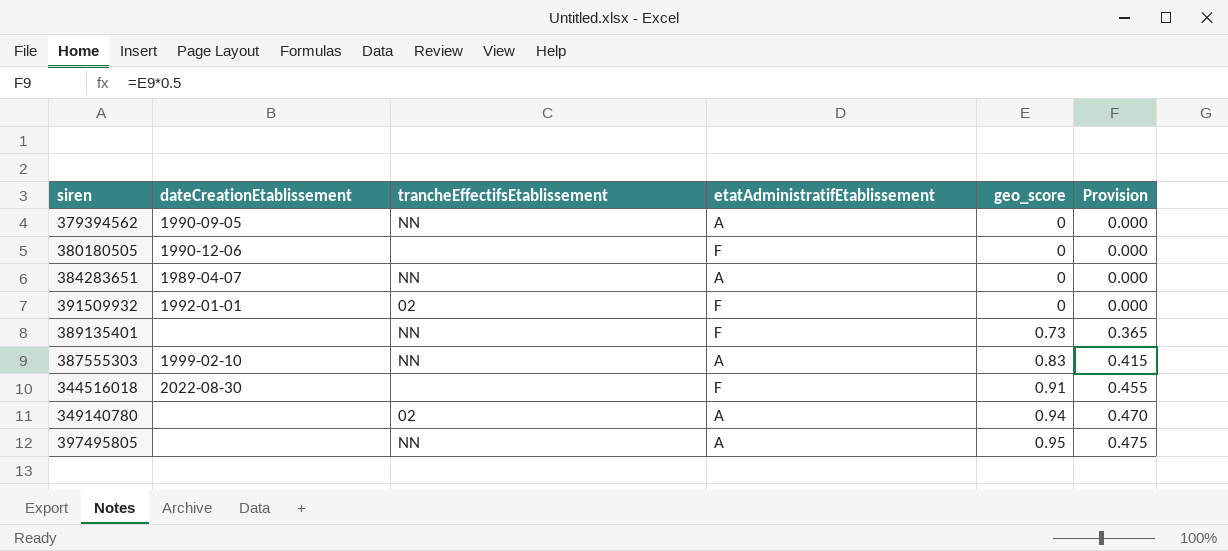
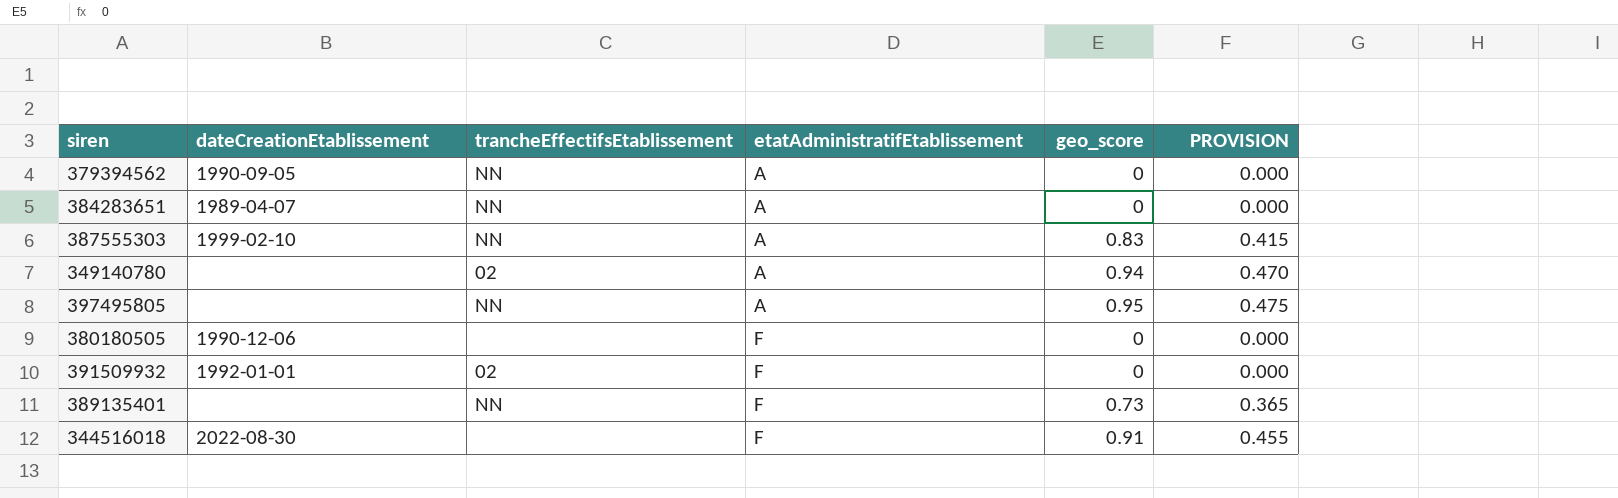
row order: geo_score ascending -> etatAdministratifEtablissement ascending
column name: Provision -> PROVISION

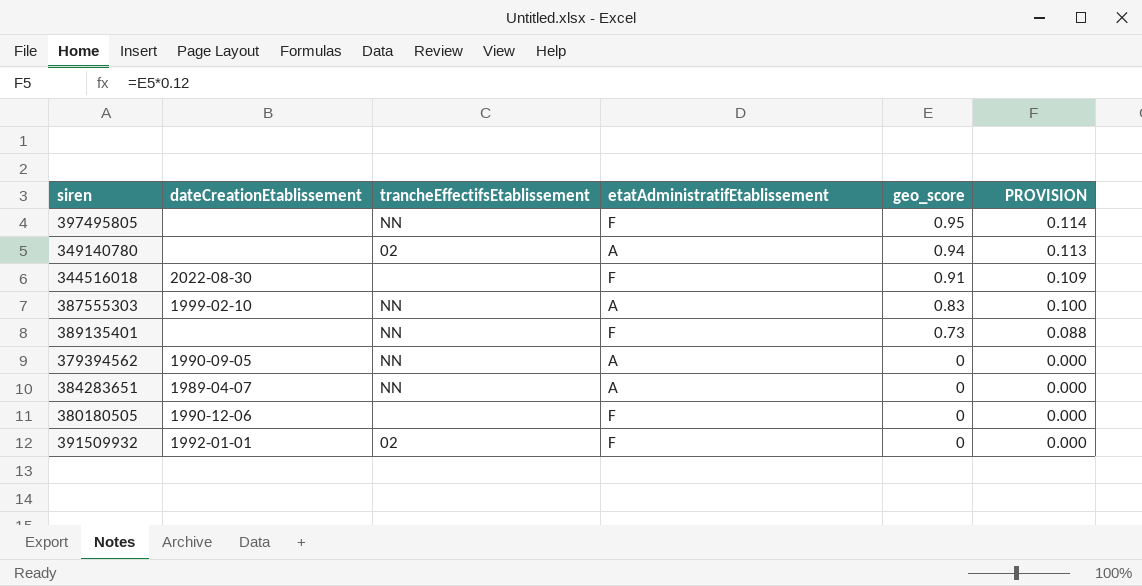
row order: etatAdministratifEtablissement ascending -> geo_score descending
column PROVISION | formula: [geo_score] * 0.5 -> [geo_score] * 0.12
397495805 | etatAdministratifEtablissement: A -> F

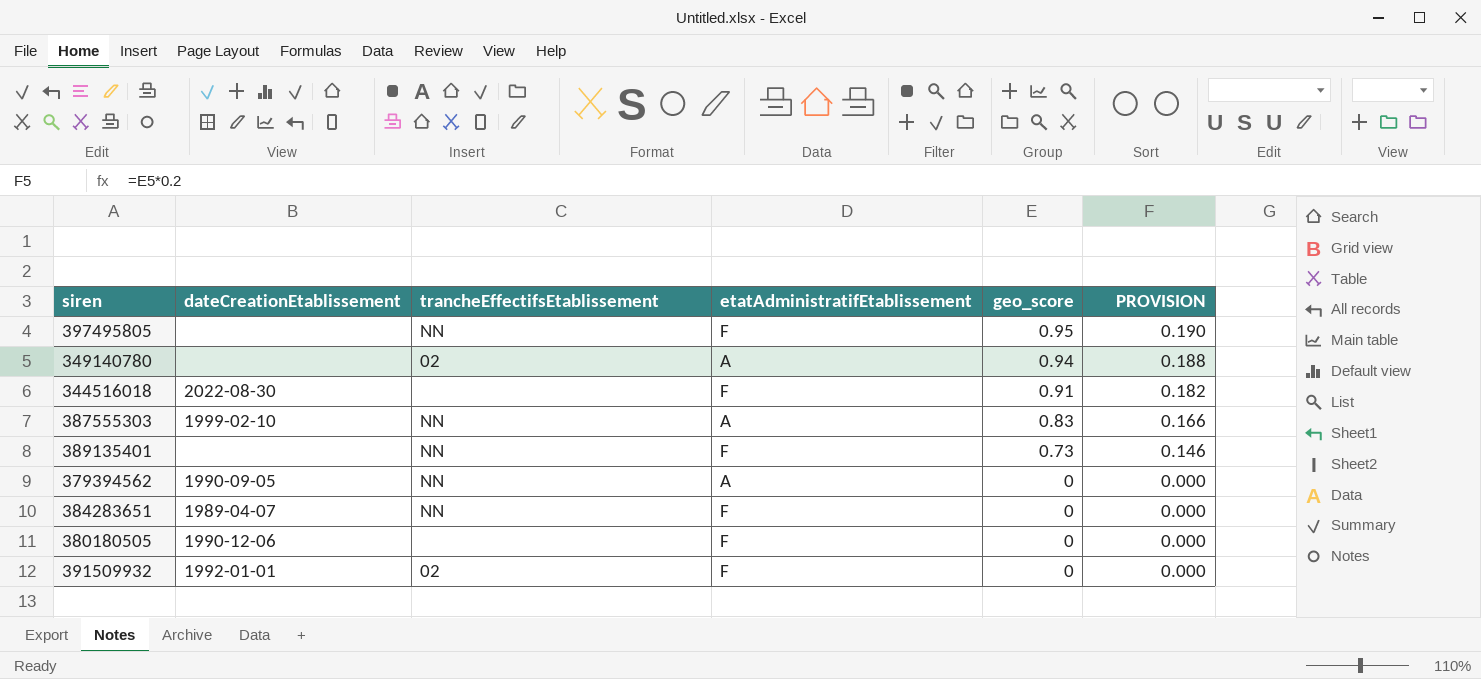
column PROVISION | formula: [geo_score] * 0.12 -> [geo_score] * 0.2
384283651 | etatAdministratifEtablissement: A -> F

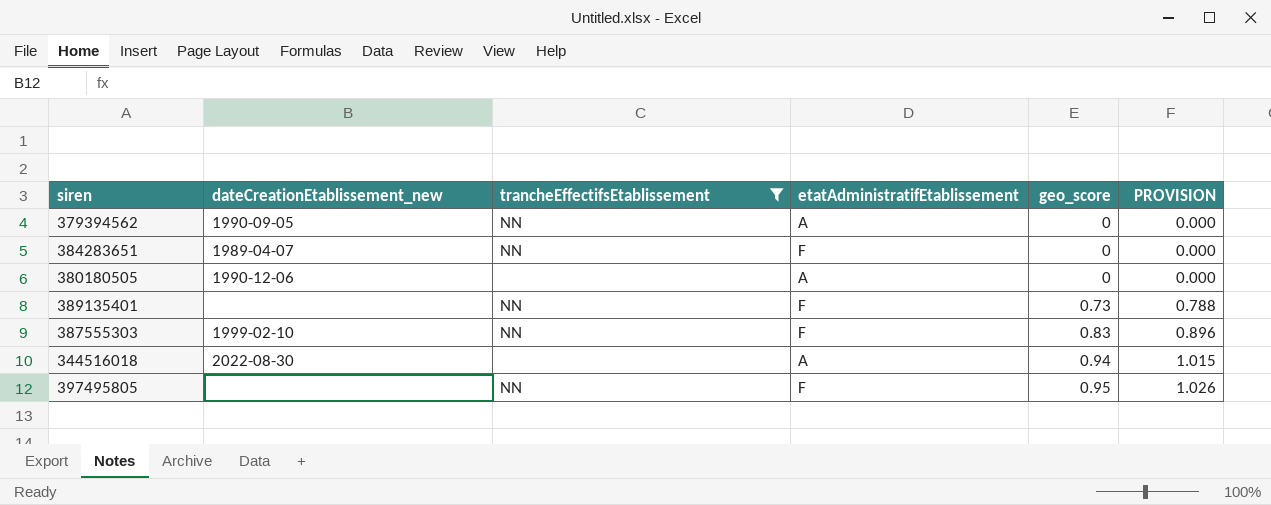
filter: none -> trancheEffectifsEtablissement != 02
row order: geo_score descending -> geo_score ascending
column name: dateCreationEtablissement -> dateCreationEtablissement_new
column PROVISION | formula: [geo_score] * 0.2 -> [geo_score] * 1.08
380180505 | etatAdministratifEtablissement: F -> A
387555303 | etatAdministratifEtablissement: A -> F
344516018 | etatAdministratifEtablissement: F -> A
344516018 | geo_score: 0.91 -> 0.94

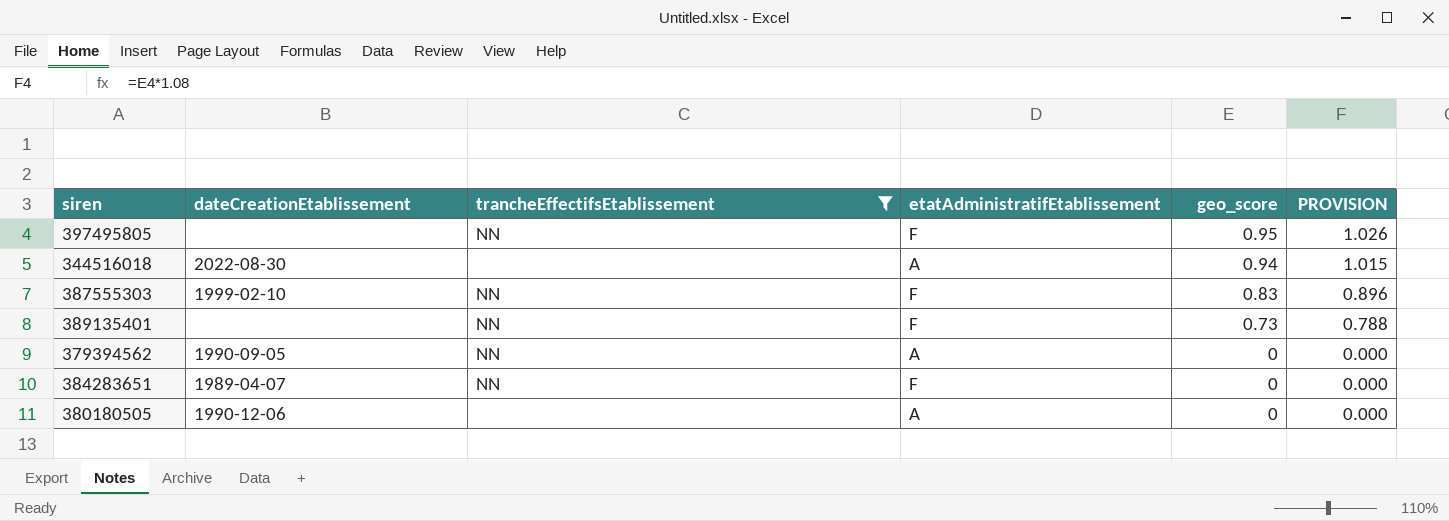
row order: geo_score ascending -> geo_score descending
column name: dateCreationEtablissement_new -> dateCreationEtablissement

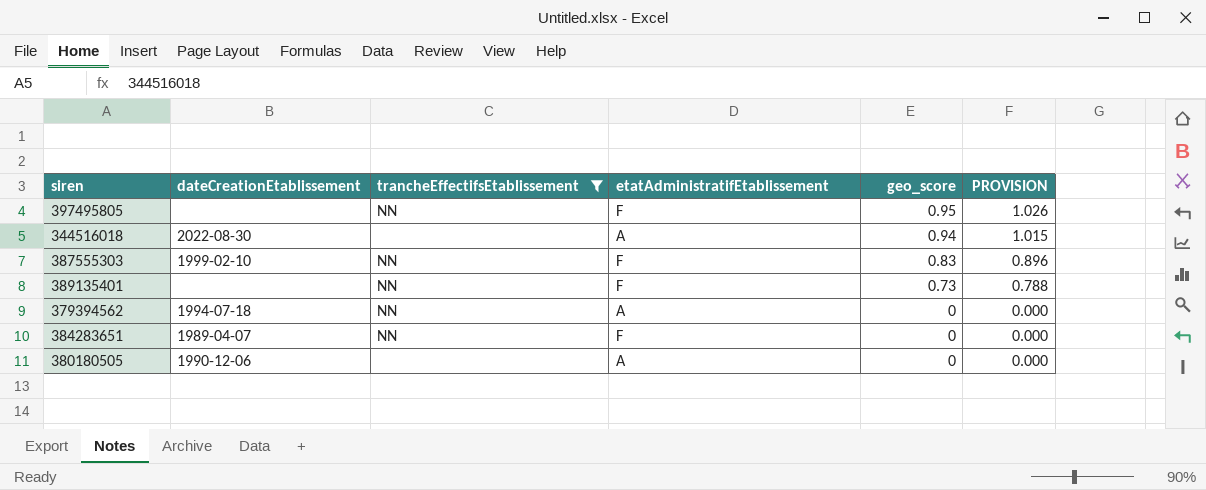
379394562 | dateCreationEtablissement: 1990-09-05 -> 1994-07-18

